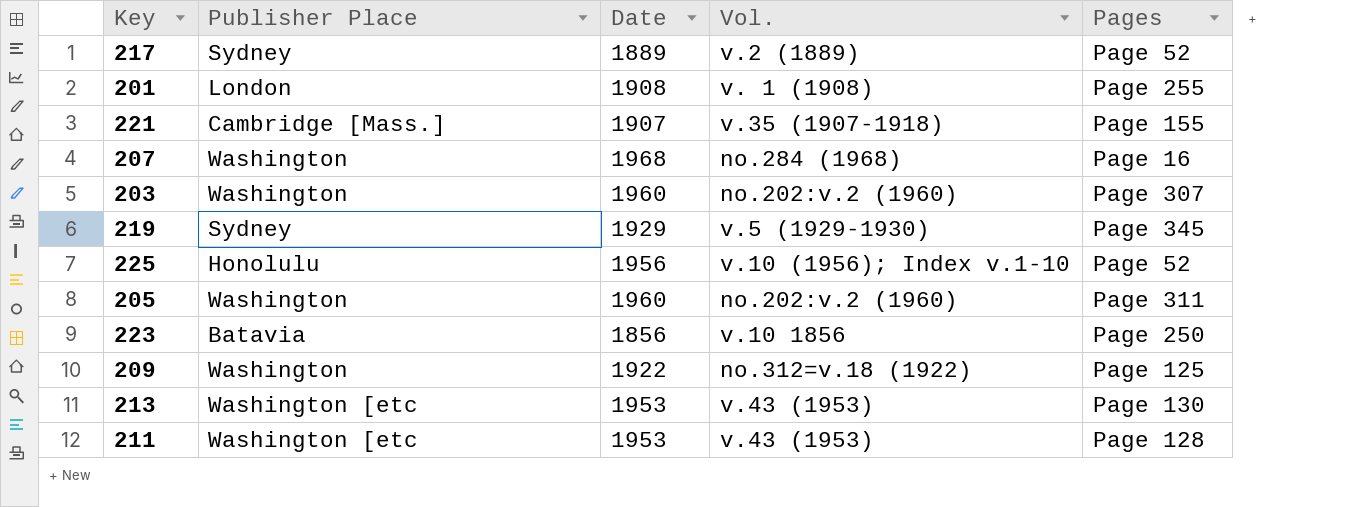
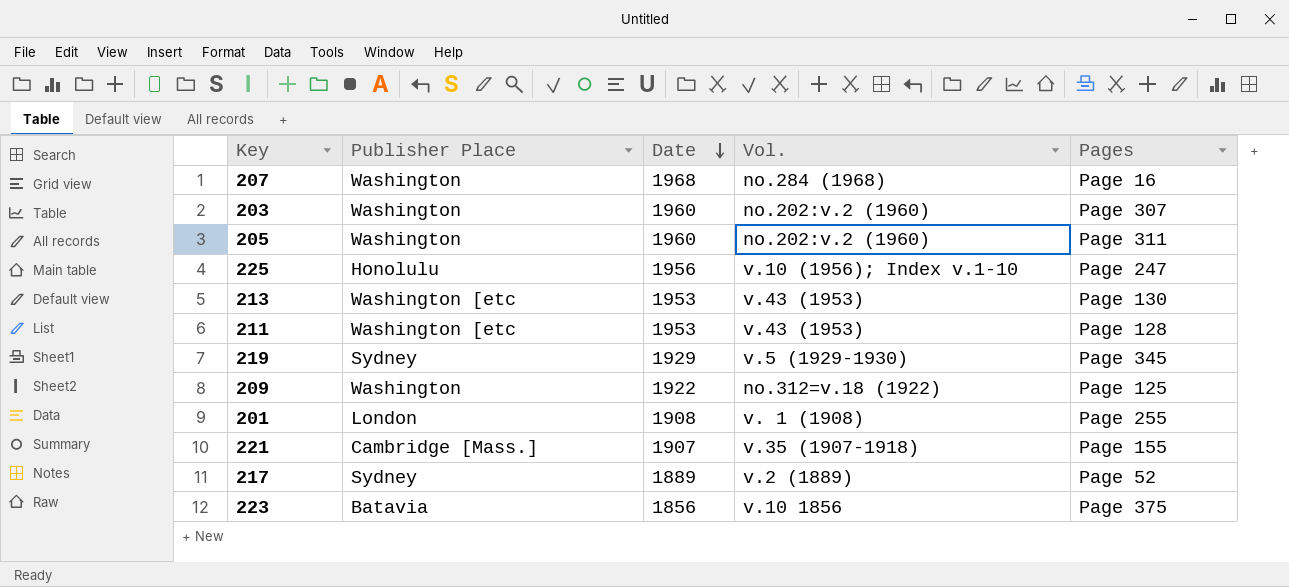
row order: none -> Date descending
225 | Pages: Page 52 -> Page 247
223 | Pages: Page 250 -> Page 375

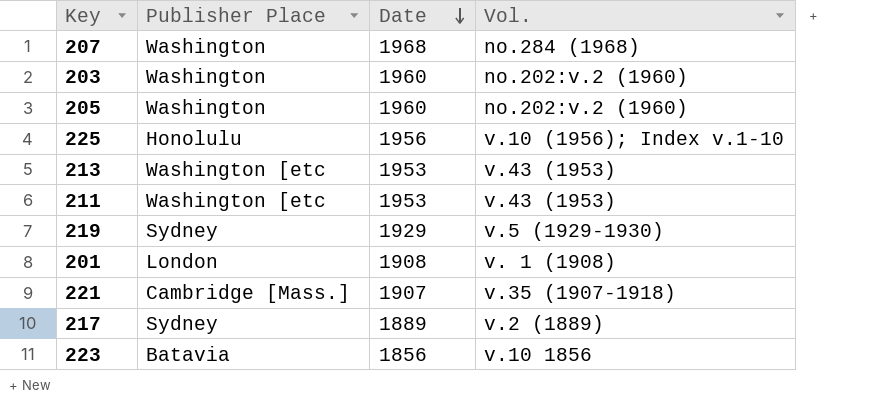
column Pages | position: 5 -> none
row 209: Washington | 1922 | no.312=v.18 (1922) | Page 125 -> none

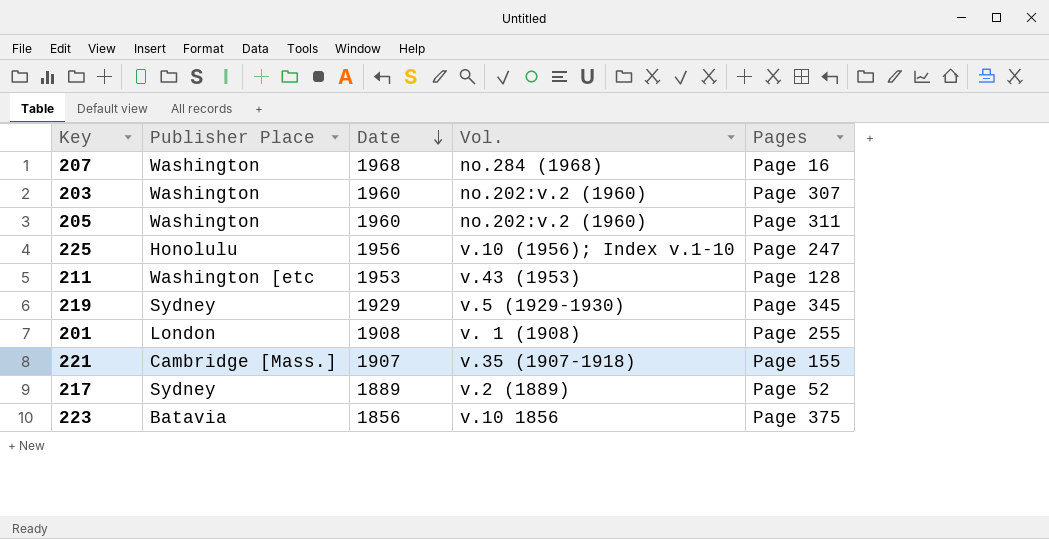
column Pages | position: none -> 5
row 213: Washington [etc | 1953 | v.43 (1953) -> none

